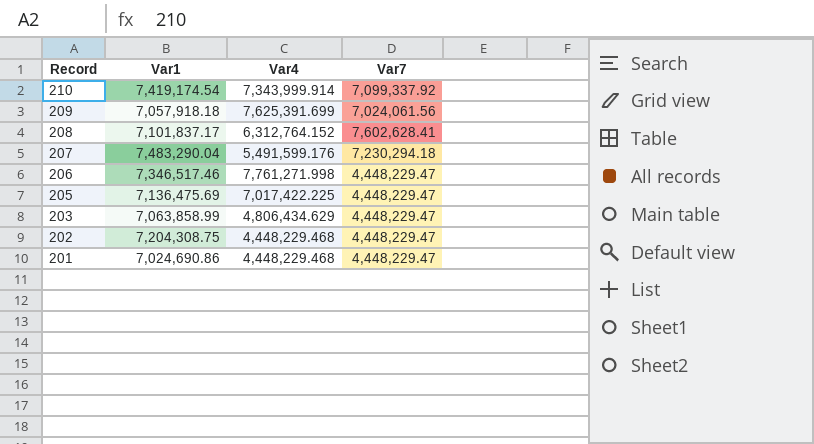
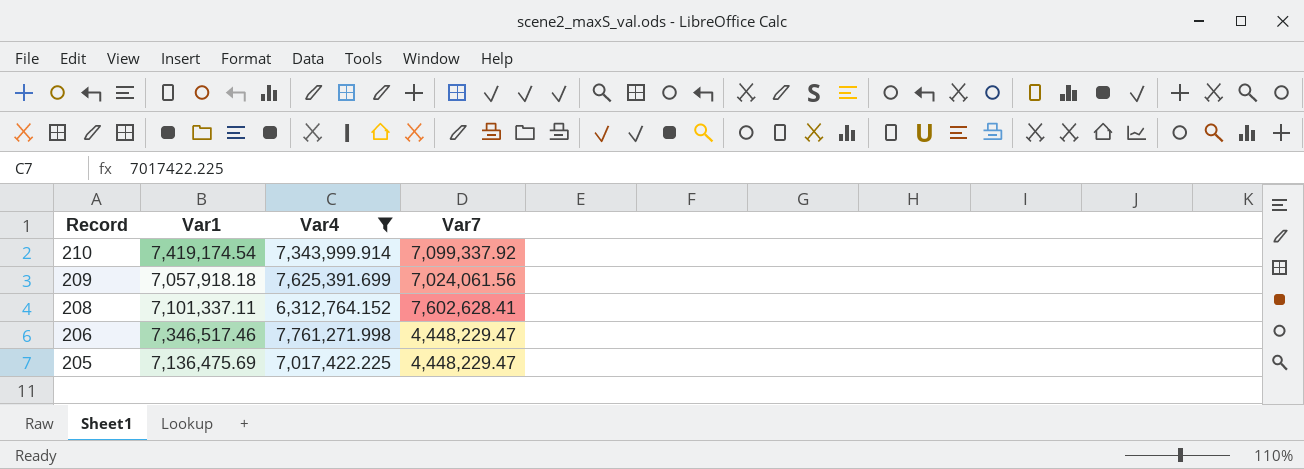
filter: none -> Var4 >= 6,312,764.152
208 | Var1: 7,101,837.17 -> 7,101,337.11

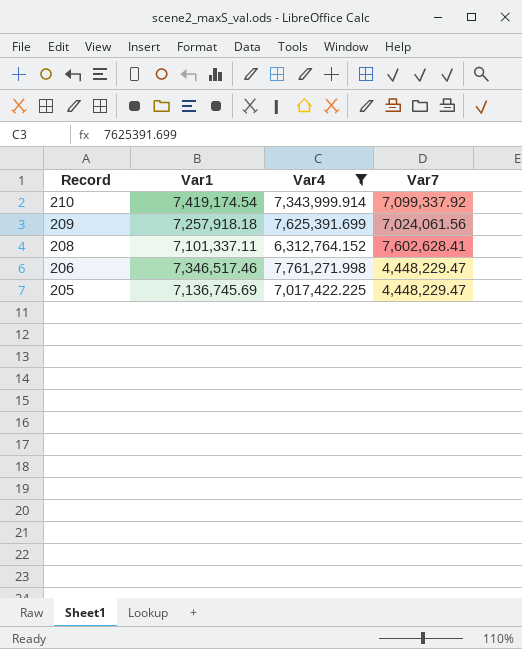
209 | Var1: 7,057,918.18 -> 7,257,918.18
205 | Var1: 7,136,475.69 -> 7,136,745.69

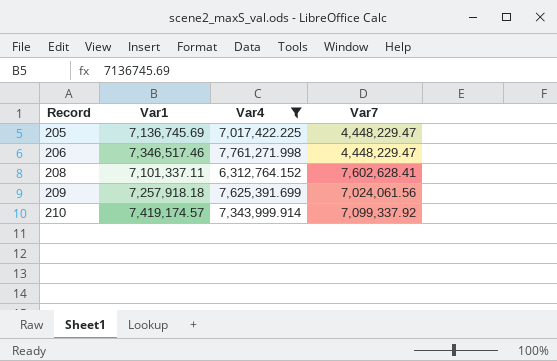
row order: Record descending -> Record ascending
210 | Var1: 7,419,174.54 -> 7,419,174.57

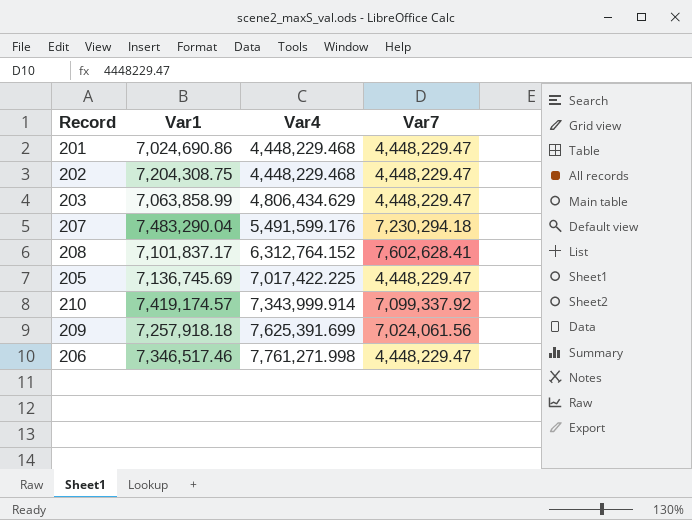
filter: Var4 >= 6,312,764.152 -> none
row order: Record ascending -> Var4 ascending
208 | Var1: 7,101,337.11 -> 7,101,837.17

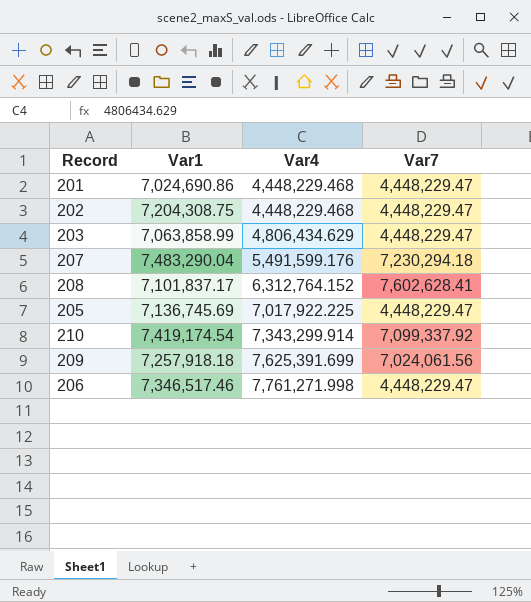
205 | Var4: 7,017,422.225 -> 7,017,922.225
210 | Var1: 7,419,174.57 -> 7,419,174.54
210 | Var4: 7,343,999.914 -> 7,343,299.914

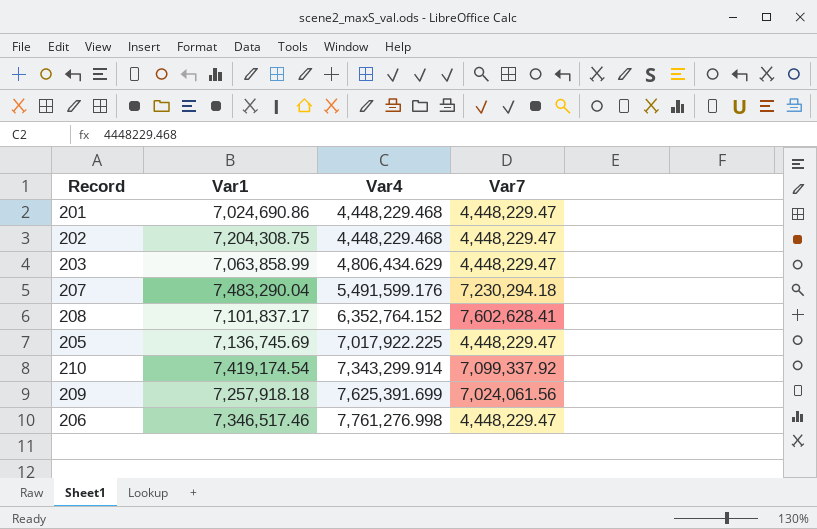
208 | Var4: 6,312,764.152 -> 6,352,764.152
206 | Var4: 7,761,271.998 -> 7,761,276.998

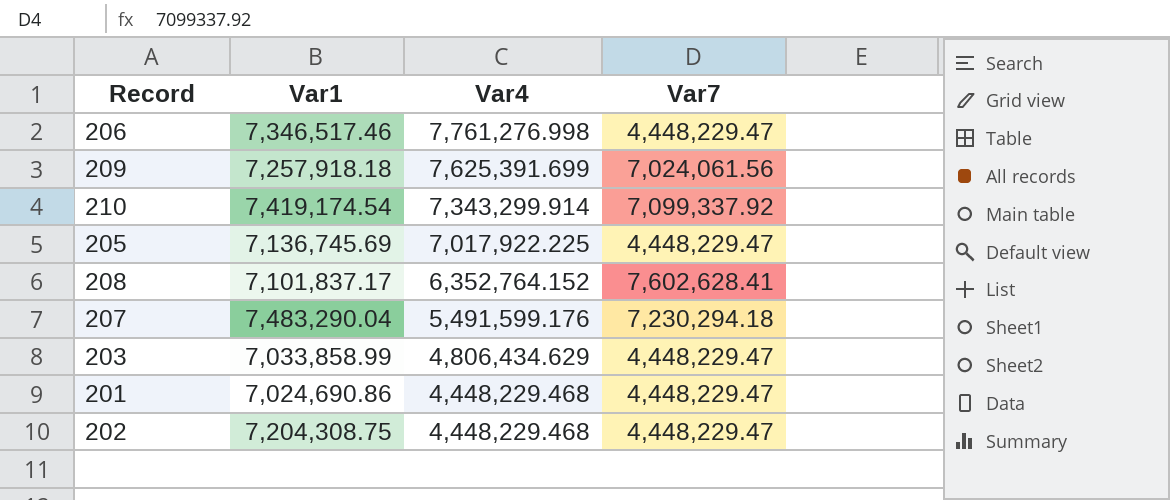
row order: Var4 ascending -> Var4 descending
203 | Var1: 7,063,858.99 -> 7,033,858.99

